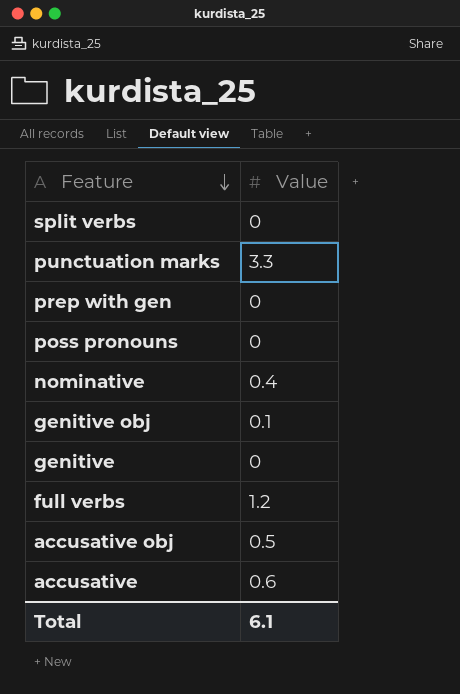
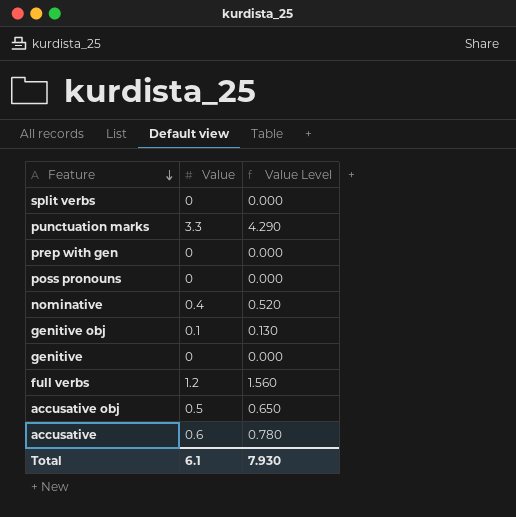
column Value Level | formula: none -> [Value] * 1.3

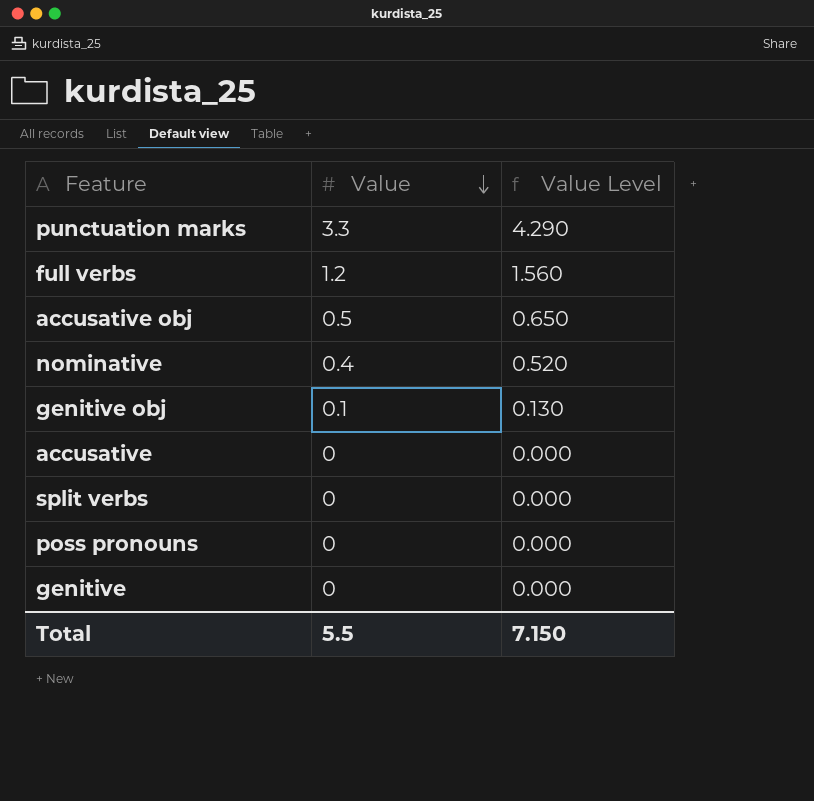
row order: Feature descending -> Value descending
row prep with gen: 0 | 0.000 -> none
accusative | Value: 0.6 -> 0
accusative | Value Level: 0.780 -> 0.000
Total | Value: 6.1 -> 5.5
Total | Value Level: 7.930 -> 7.150

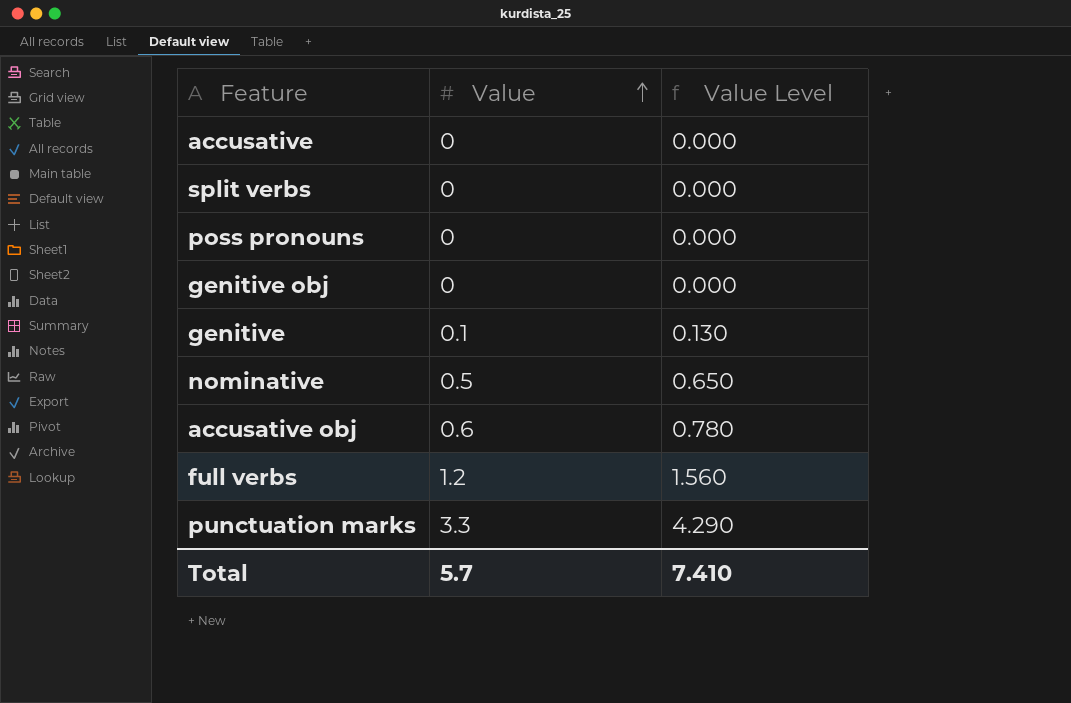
row order: Value descending -> Value ascending
genitive obj | Value: 0.1 -> 0
genitive obj | Value Level: 0.130 -> 0.000
genitive | Value: 0 -> 0.1
genitive | Value Level: 0.000 -> 0.130
nominative | Value: 0.4 -> 0.5
nominative | Value Level: 0.520 -> 0.650
accusative obj | Value: 0.5 -> 0.6
accusative obj | Value Level: 0.650 -> 0.780
Total | Value: 5.5 -> 5.7
Total | Value Level: 7.150 -> 7.410

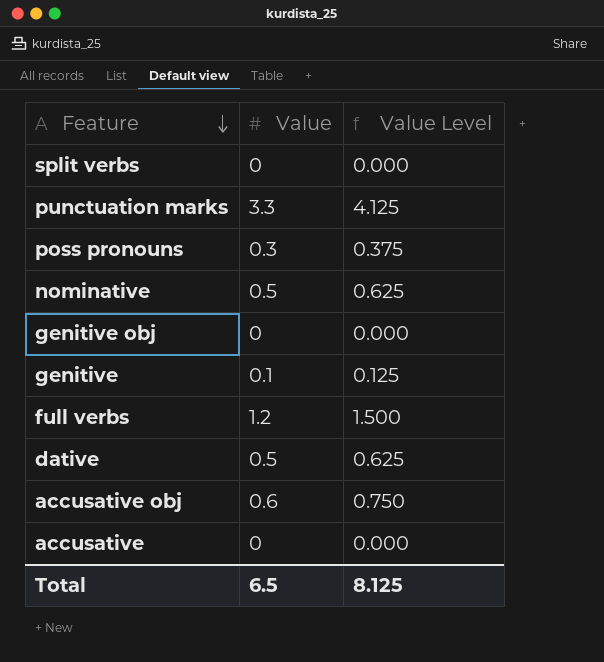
row order: Value ascending -> Feature descending
column Value Level | formula: [Value] * 1.3 -> [Value] * 1.25
poss pronouns | Value: 0 -> 0.3
row dative: none -> 0.5 | 0.625
Total | Value: 5.7 -> 6.5
Total | Value Level: 7.410 -> 8.125

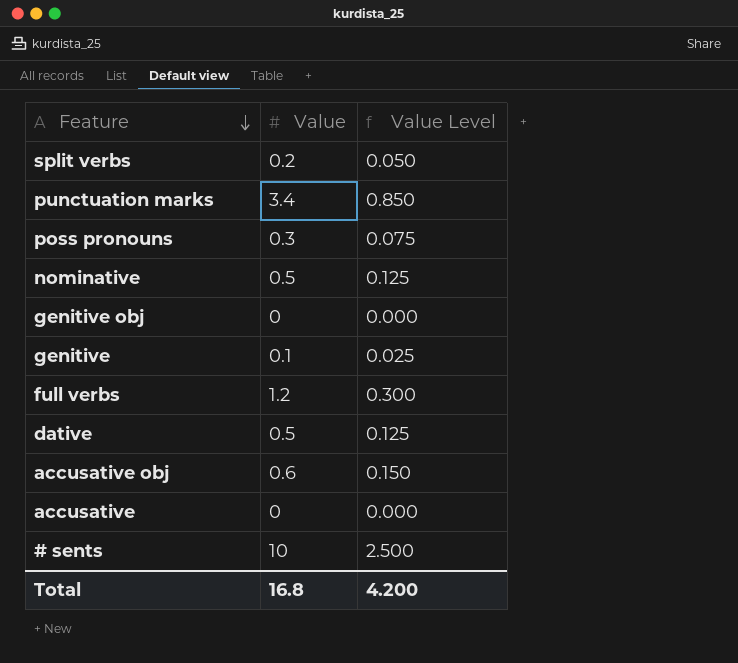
column Value Level | formula: [Value] * 1.25 -> [Value] * 0.25
split verbs | Value: 0 -> 0.2
punctuation marks | Value: 3.3 -> 3.4
row # sents: none -> 10 | 2.500
Total | Value: 6.5 -> 16.8
Total | Value Level: 8.125 -> 4.200

